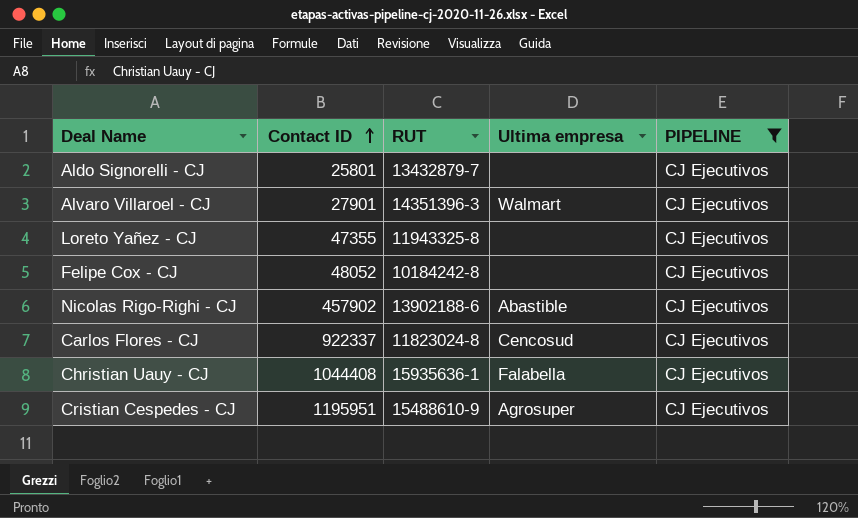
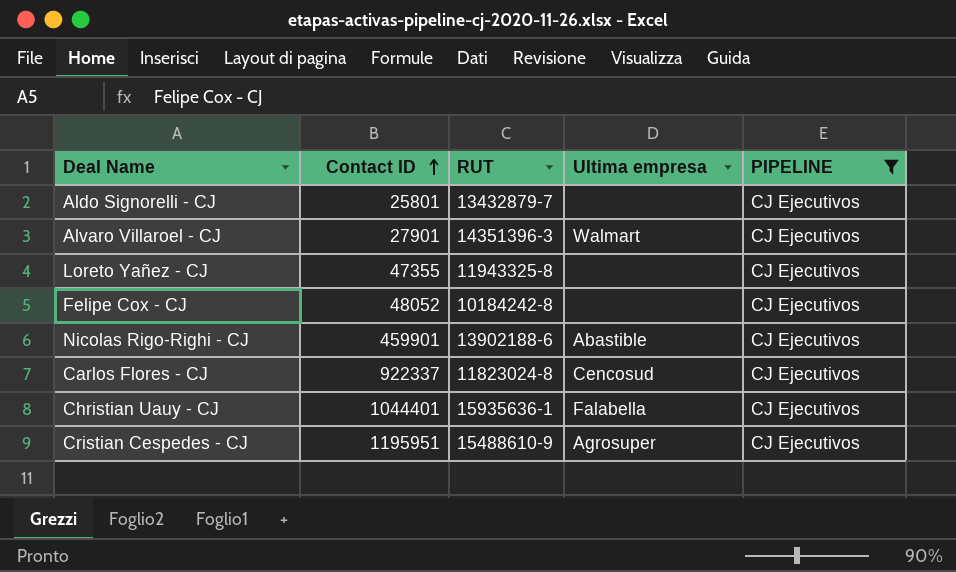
Nicolas Rigo-Righi - CJ | Contact ID: 457902 -> 459901
Christian Uauy - CJ | Contact ID: 1044408 -> 1044401

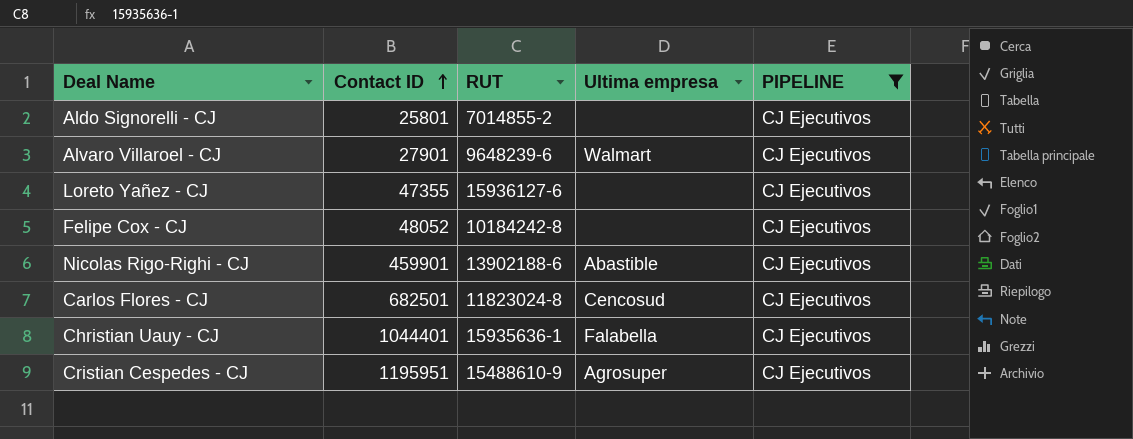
Aldo Signorelli - CJ | RUT: 13432879-7 -> 7014855-2
Alvaro Villaroel - CJ | RUT: 14351396-3 -> 9648239-6
Loreto Yañez - CJ | RUT: 11943325-8 -> 15936127-6
Carlos Flores - CJ | Contact ID: 922337 -> 682501

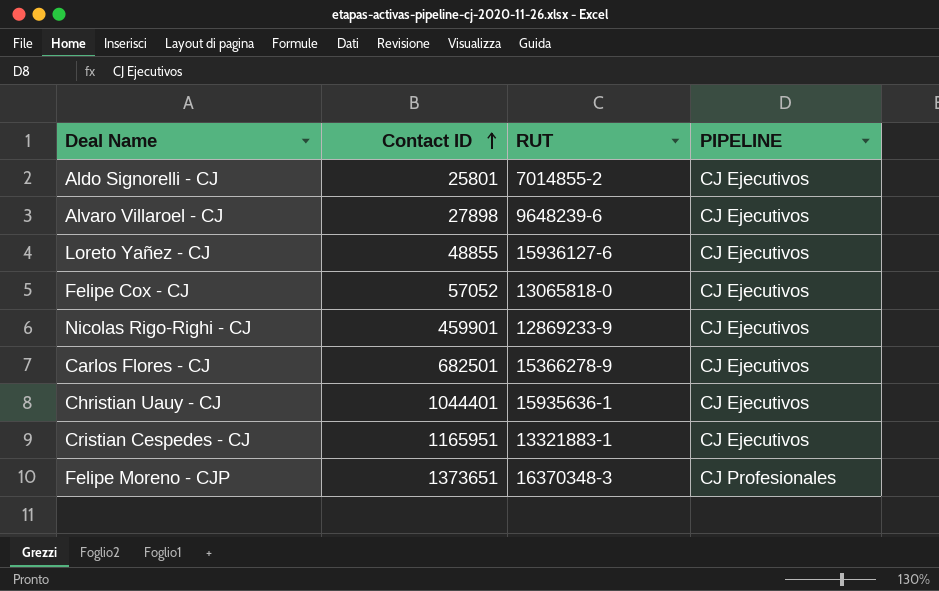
filter: PIPELINE = CJ Ejecutivos -> none
column Ultima empresa | position: 4 -> none
Alvaro Villaroel - CJ | Contact ID: 27901 -> 27898
Loreto Yañez - CJ | Contact ID: 47355 -> 48855
Felipe Cox - CJ | Contact ID: 48052 -> 57052
Felipe Cox - CJ | RUT: 10184242-8 -> 13065818-0
Nicolas Rigo-Righi - CJ | RUT: 13902188-6 -> 12869233-9
Carlos Flores - CJ | RUT: 11823024-8 -> 15366278-9
Cristian Cespedes - CJ | Contact ID: 1195951 -> 1165951
Cristian Cespedes - CJ | RUT: 15488610-9 -> 13321883-1

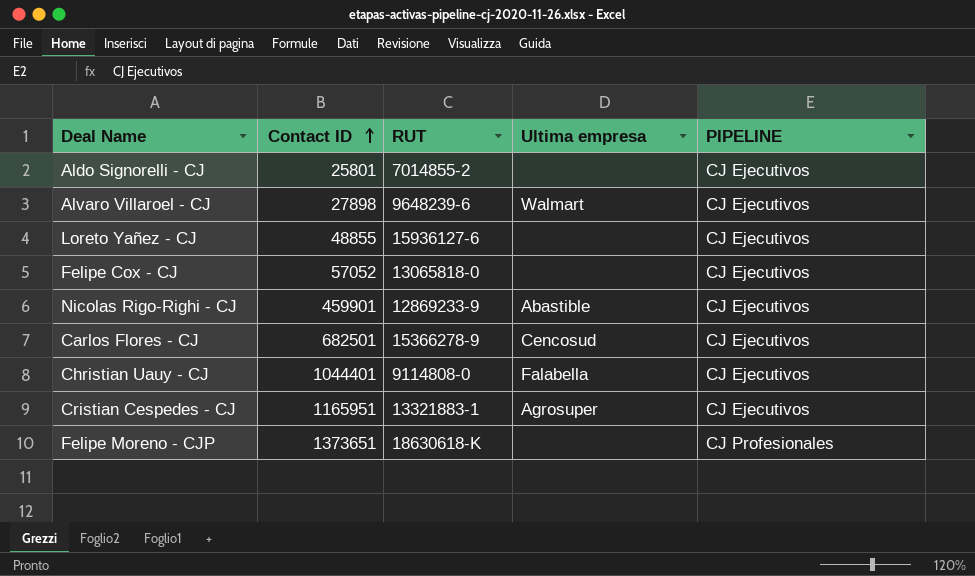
column Ultima empresa | position: none -> 4
Christian Uauy - CJ | RUT: 15935636-1 -> 9114808-0
Felipe Moreno - CJP | RUT: 16370348-3 -> 18630618-K

